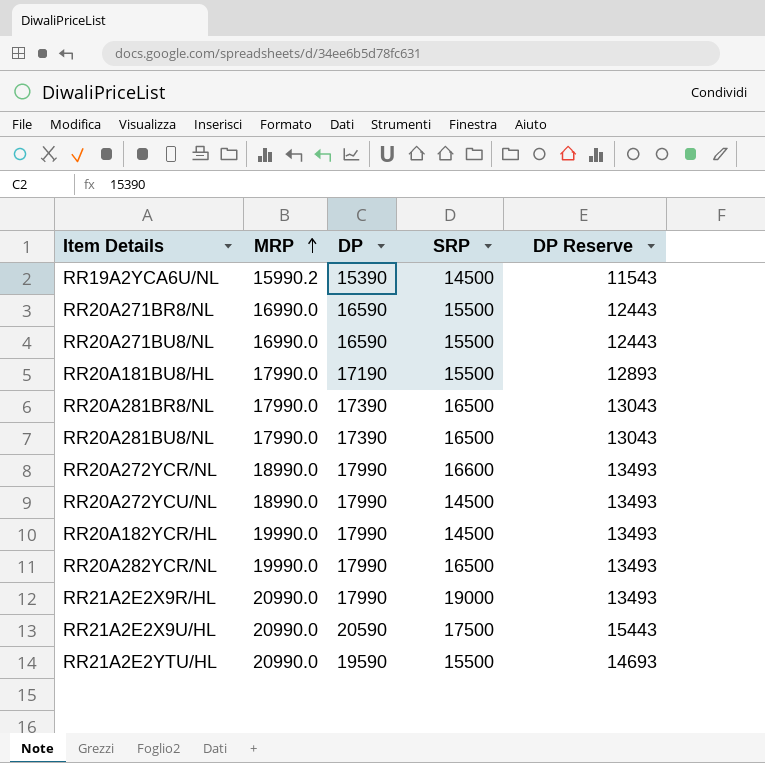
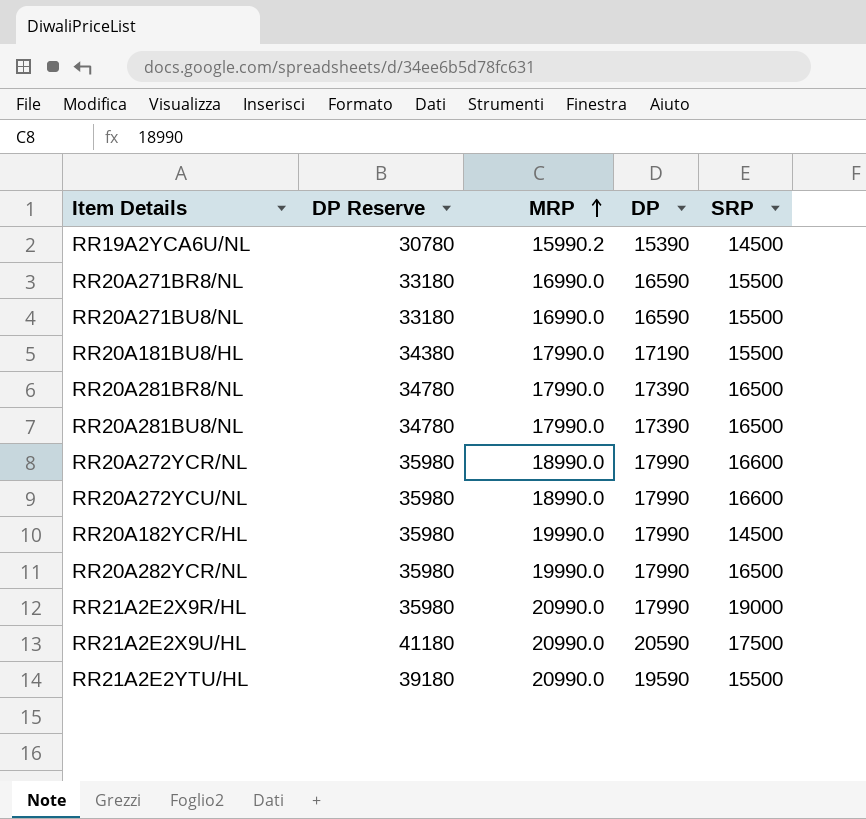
column DP Reserve | formula: [DP] * 0.75 -> [DP] * 2
column DP Reserve | position: 5 -> 2
RR20A272YCU/NL | SRP: 14500 -> 16600

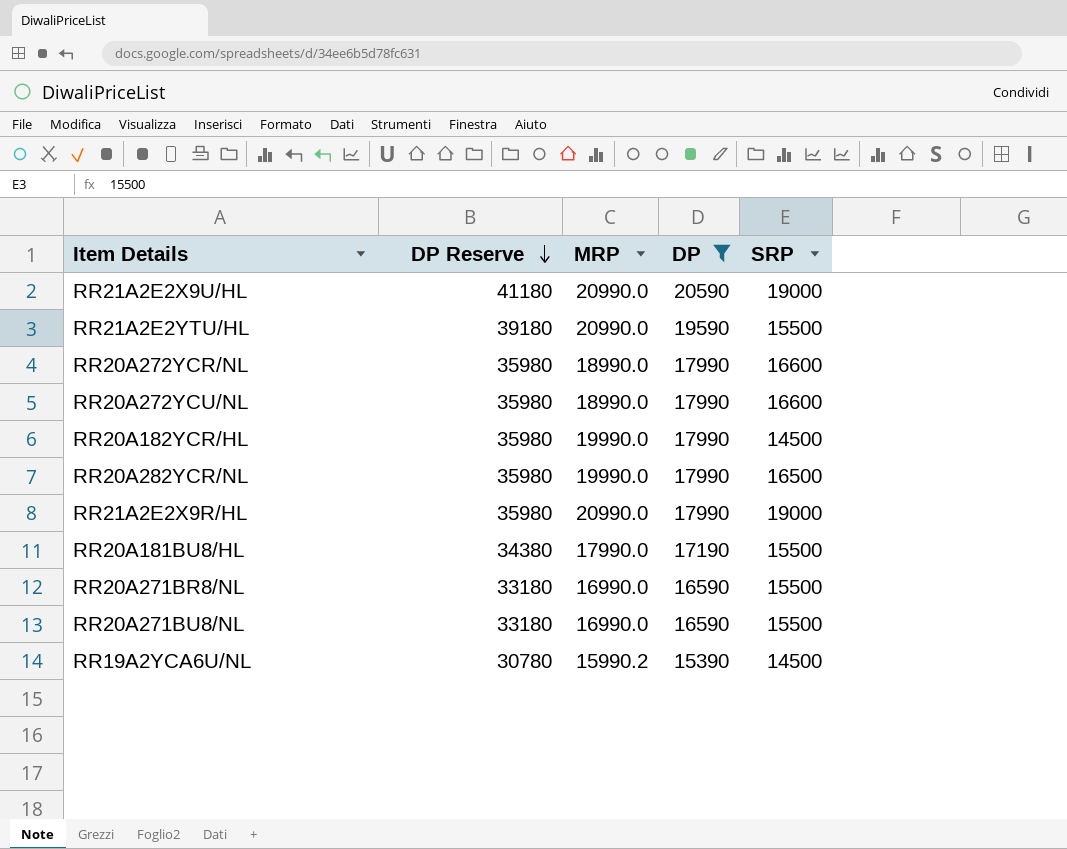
filter: none -> DP != 17390
row order: MRP ascending -> DP Reserve descending
RR21A2E2X9U/HL | SRP: 17500 -> 19000

